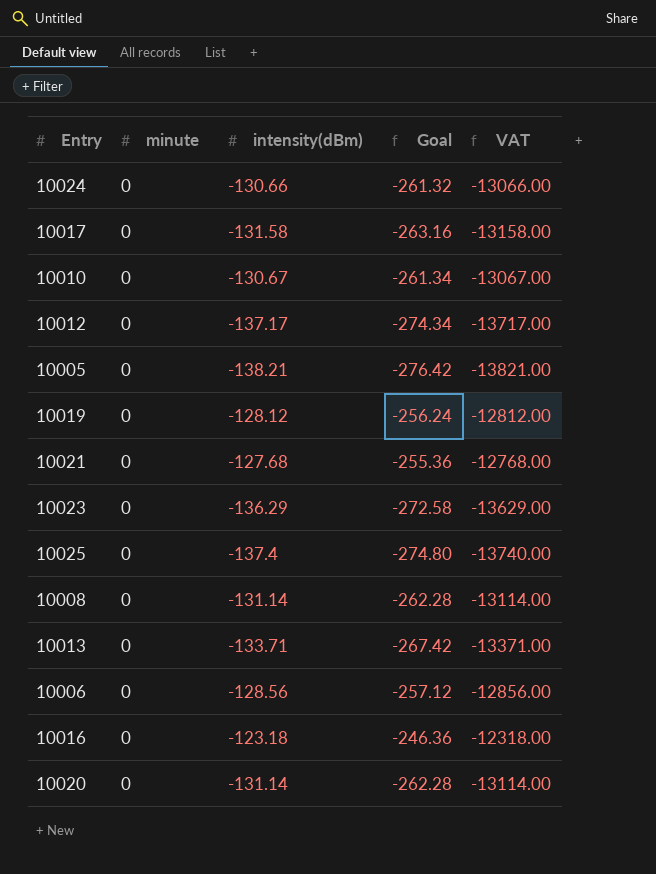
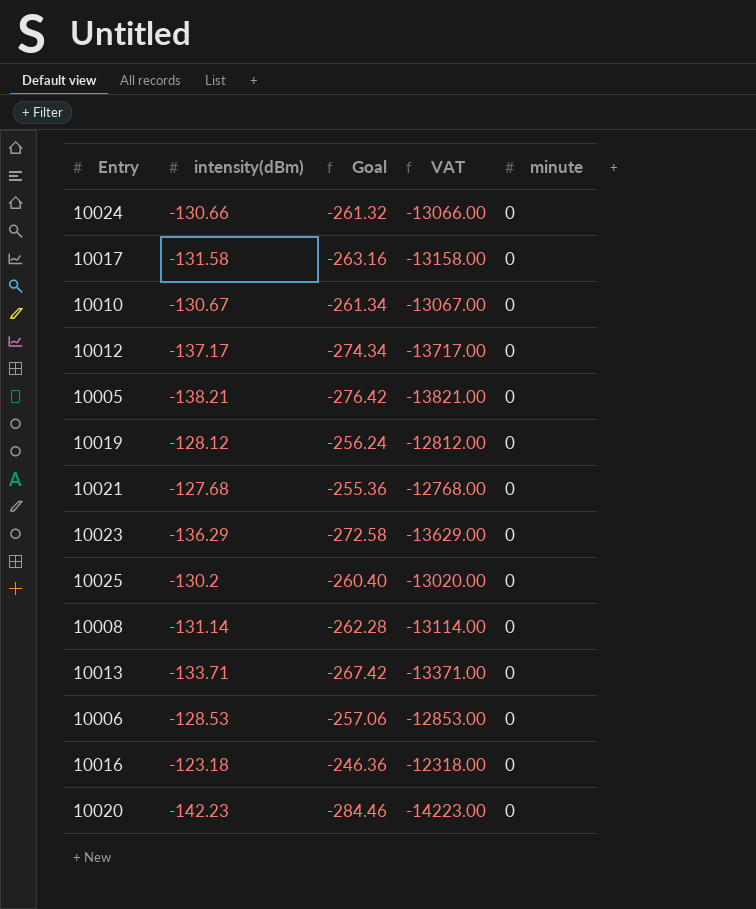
column minute | position: 2 -> 5
10025 | intensity(dBm): -137.4 -> -130.2
10025 | Goal: -274.80 -> -260.40
10025 | VAT: -13740.00 -> -13020.00
10006 | intensity(dBm): -128.56 -> -128.53
10006 | Goal: -257.12 -> -257.06
10006 | VAT: -12856.00 -> -12853.00
10020 | intensity(dBm): -131.14 -> -142.23
10020 | Goal: -262.28 -> -284.46
10020 | VAT: -13114.00 -> -14223.00

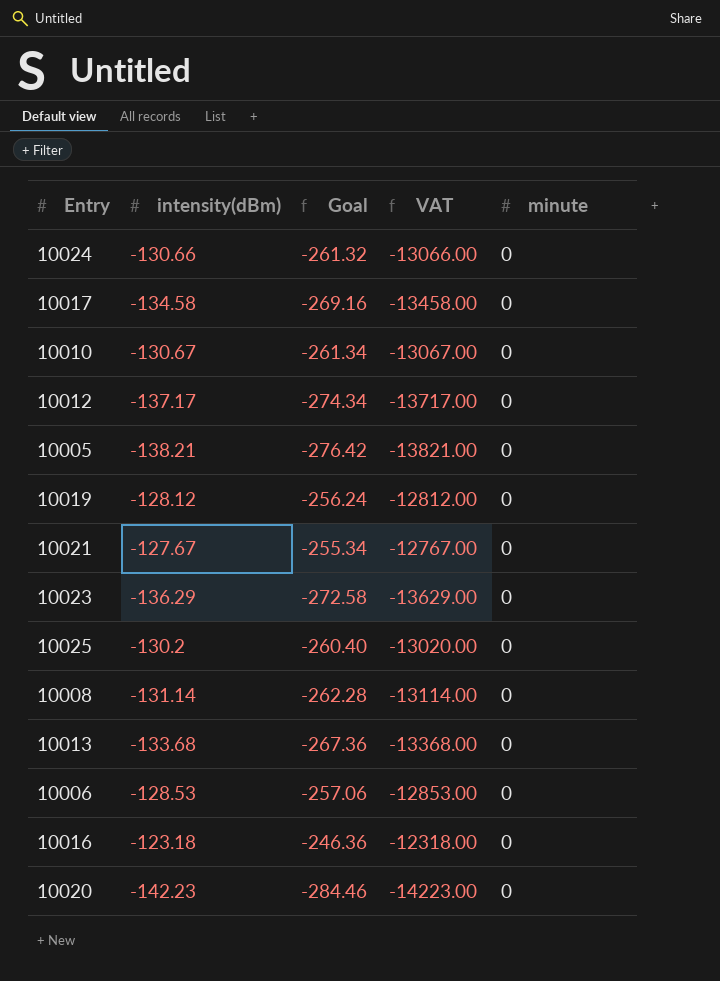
10017 | intensity(dBm): -131.58 -> -134.58
10017 | Goal: -263.16 -> -269.16
10017 | VAT: -13158.00 -> -13458.00
10021 | intensity(dBm): -127.68 -> -127.67
10021 | Goal: -255.36 -> -255.34
10021 | VAT: -12768.00 -> -12767.00
10013 | intensity(dBm): -133.71 -> -133.68
10013 | Goal: -267.42 -> -267.36
10013 | VAT: -13371.00 -> -13368.00

